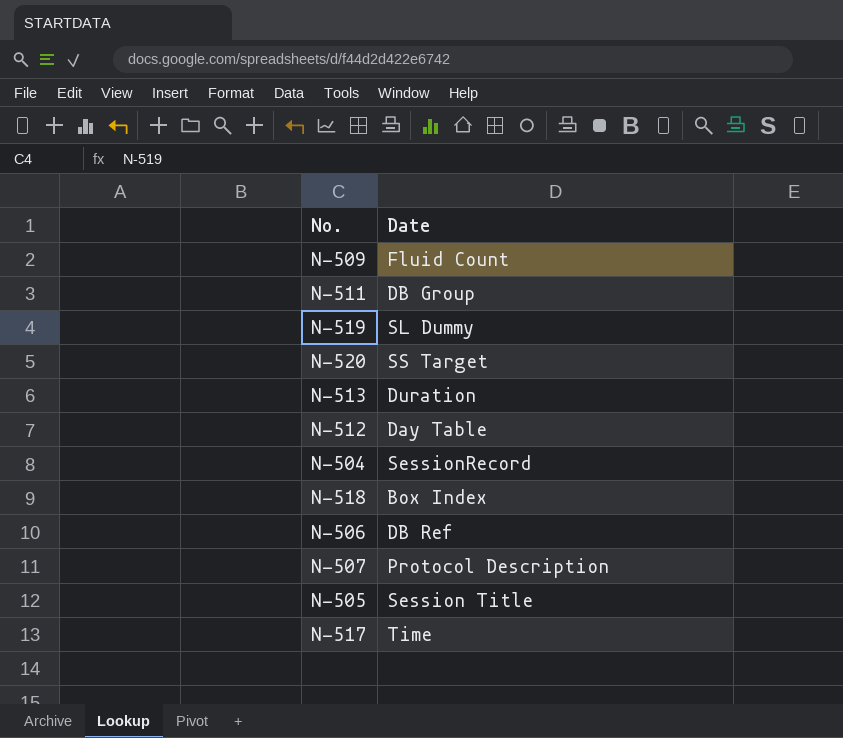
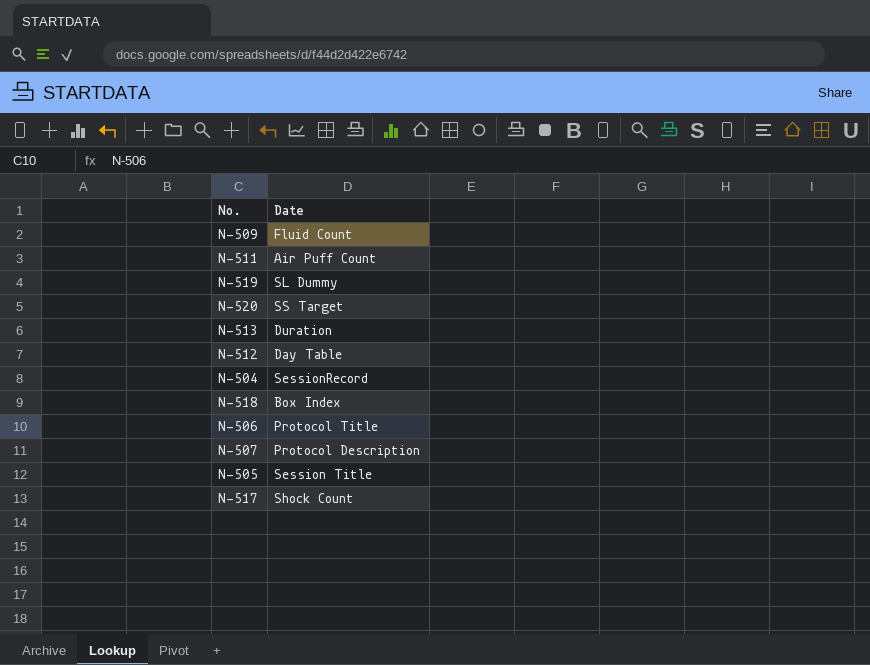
N-511 | Date: DB Group -> Air Puff Count
N-506 | Date: DB Ref -> Protocol Title
N-517 | Date: Time -> Shock Count

